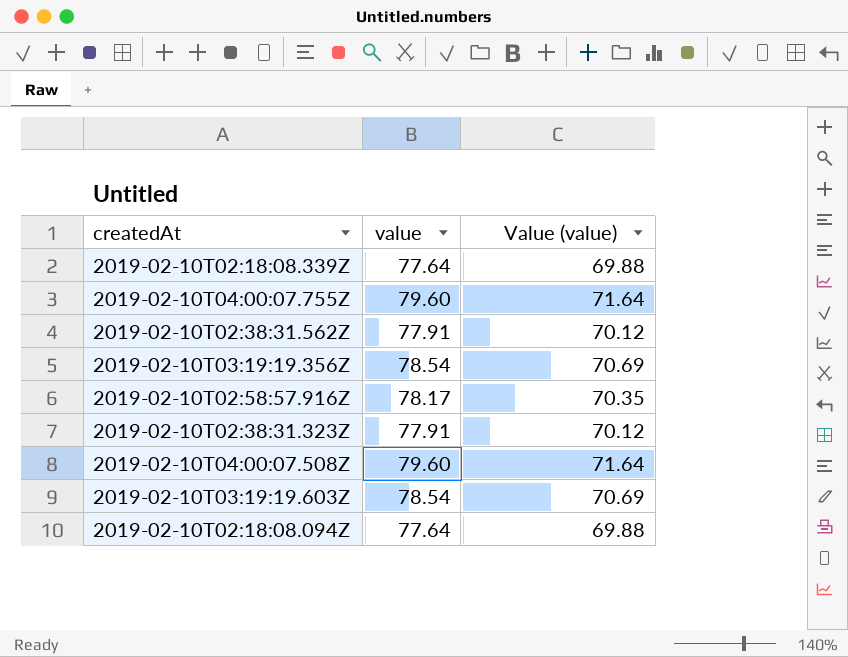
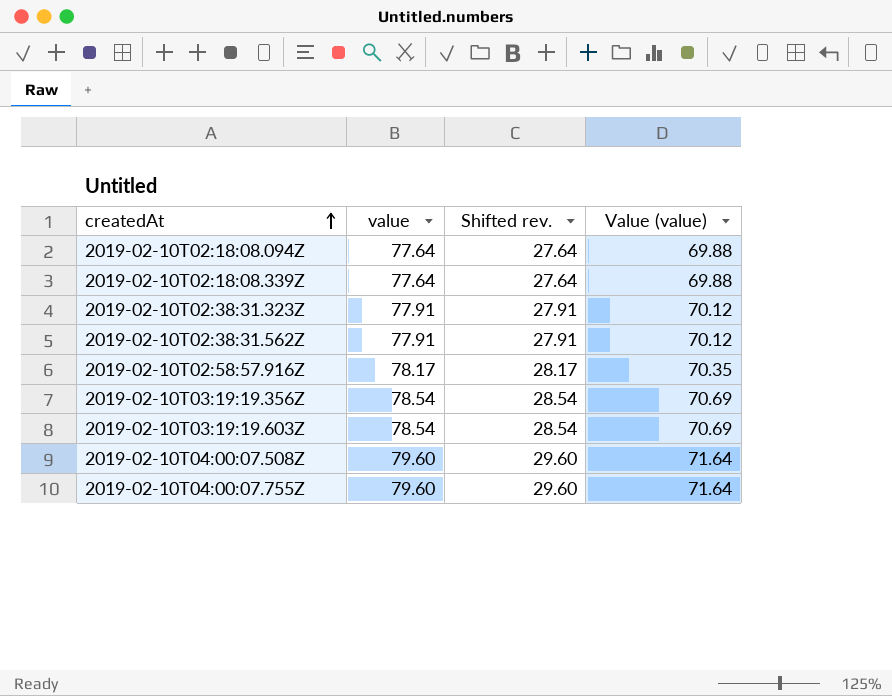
row order: none -> createdAt ascending
column Shifted rev. | formula: none -> [value] - 50

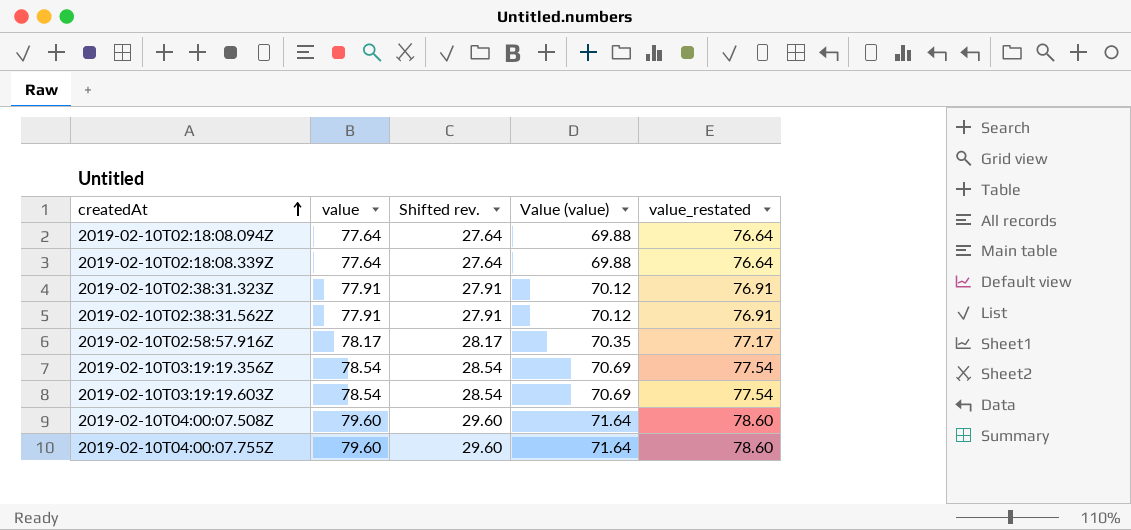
column value_restated | formula: none -> [value] - 1

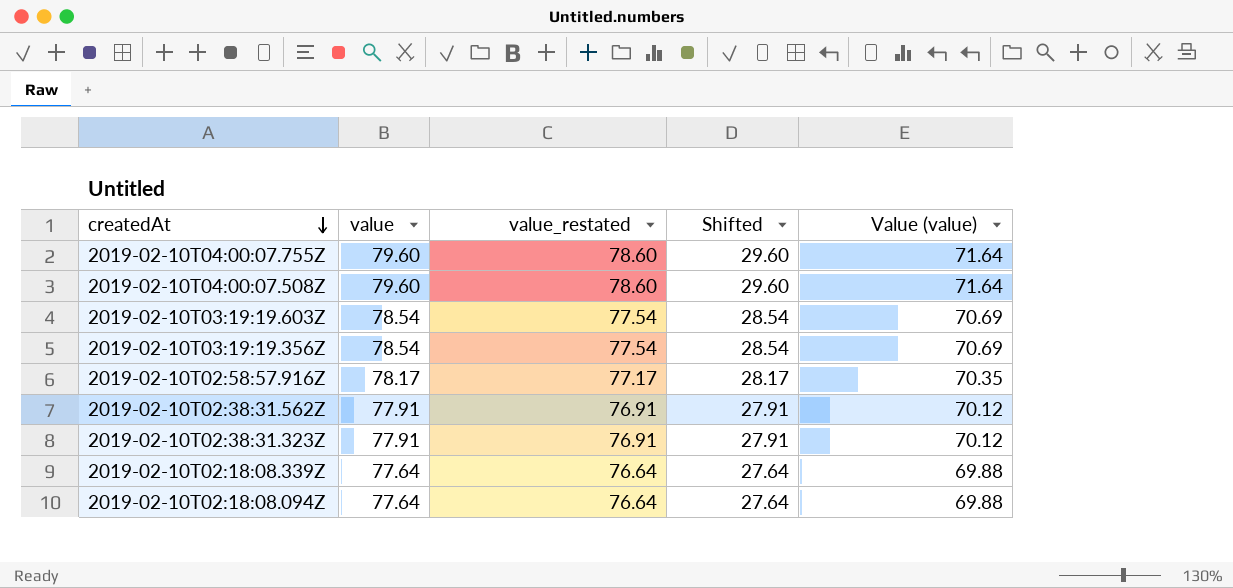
row order: createdAt ascending -> createdAt descending
column value_restated | position: 5 -> 3
column name: Shifted rev. -> Shifted

